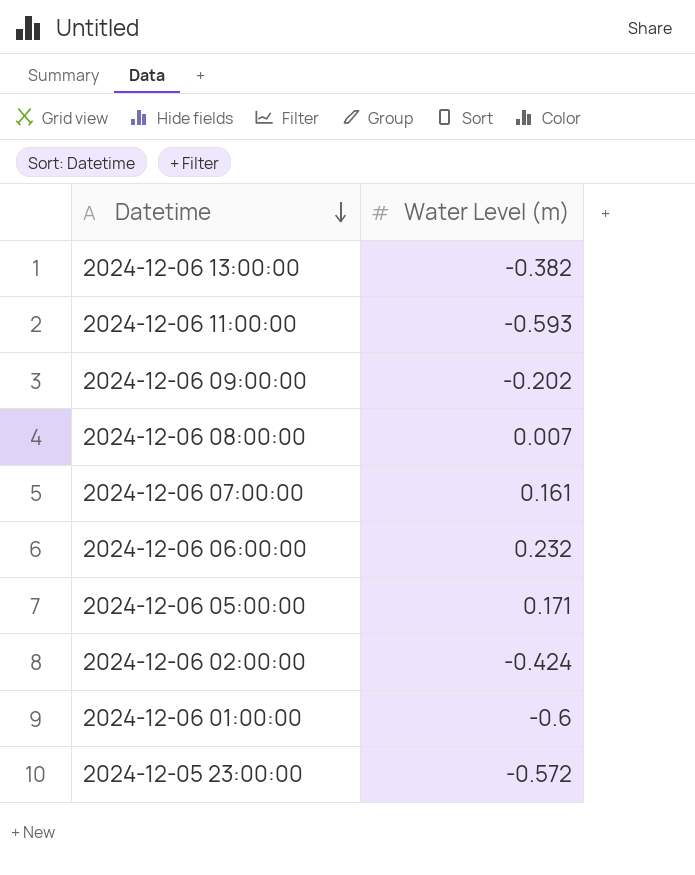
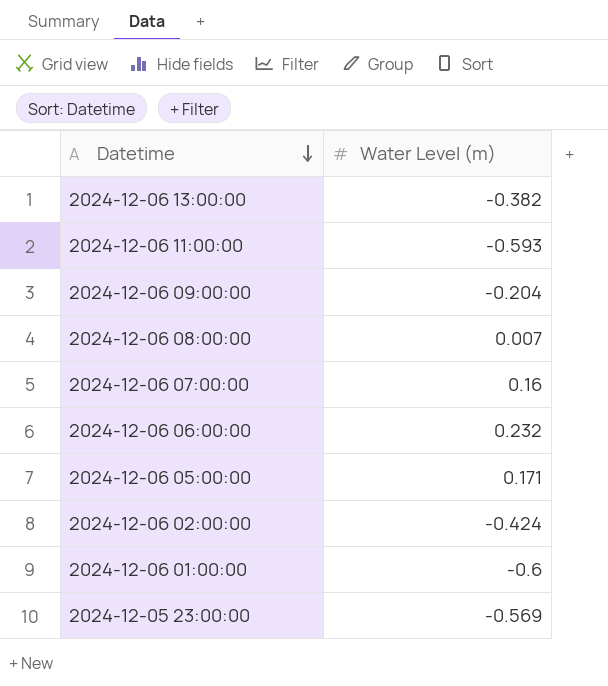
2024-12-06 09:00:00 | Water Level (m): -0.202 -> -0.204
2024-12-06 07:00:00 | Water Level (m): 0.161 -> 0.16
2024-12-05 23:00:00 | Water Level (m): -0.572 -> -0.569

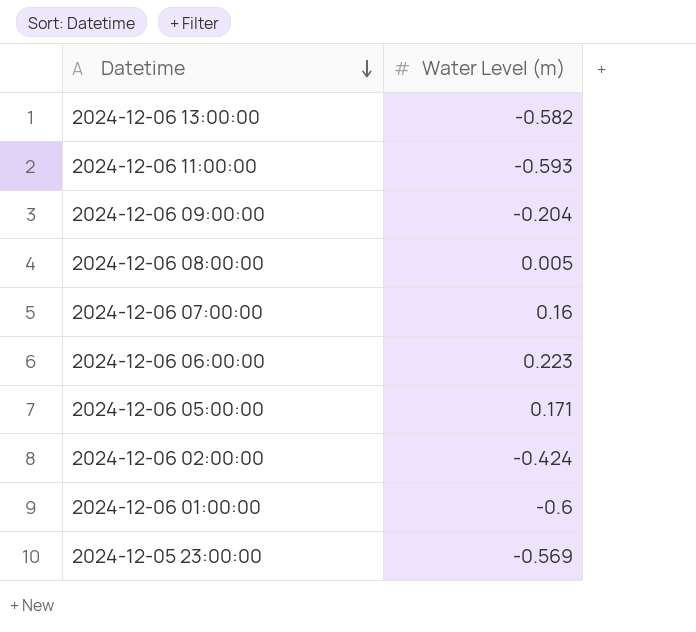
2024-12-06 13:00:00 | Water Level (m): -0.382 -> -0.582
2024-12-06 08:00:00 | Water Level (m): 0.007 -> 0.005
2024-12-06 06:00:00 | Water Level (m): 0.232 -> 0.223

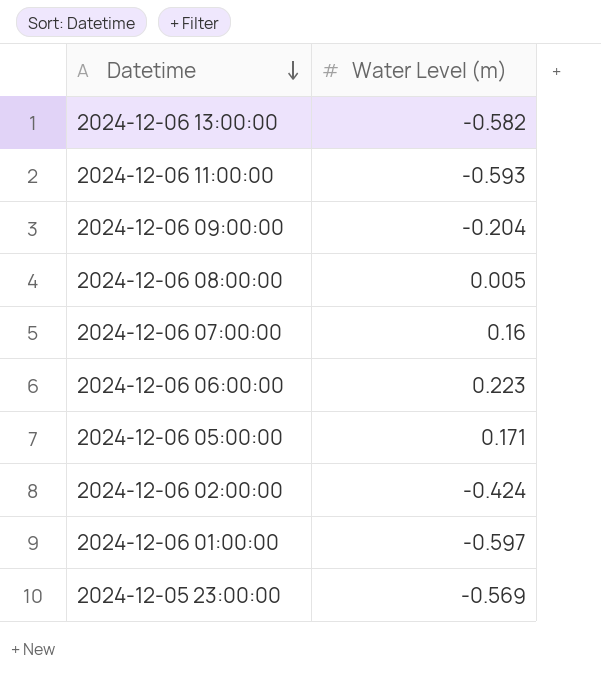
2024-12-06 01:00:00 | Water Level (m): -0.6 -> -0.597

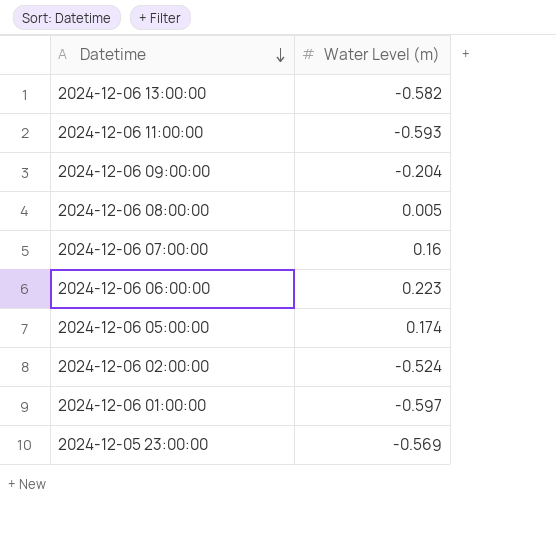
2024-12-06 05:00:00 | Water Level (m): 0.171 -> 0.174
2024-12-06 02:00:00 | Water Level (m): -0.424 -> -0.524

